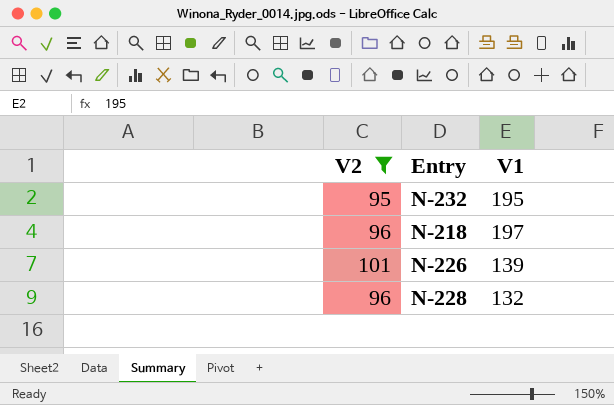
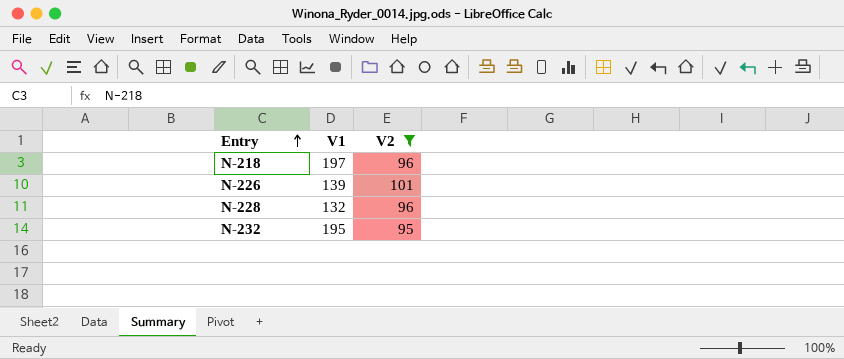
row order: none -> Entry ascending
column V2 | position: 1 -> 3

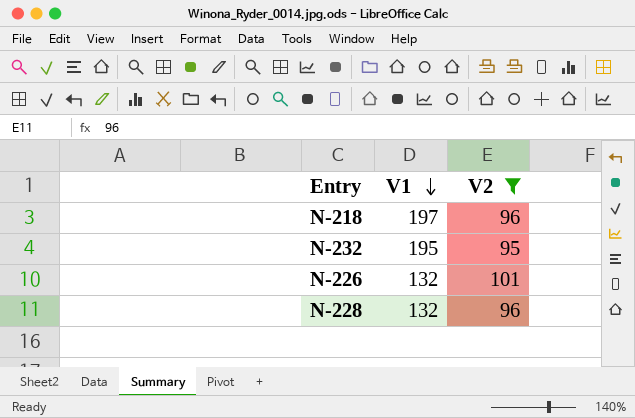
row order: Entry ascending -> V1 descending
N-226 | V1: 139 -> 132

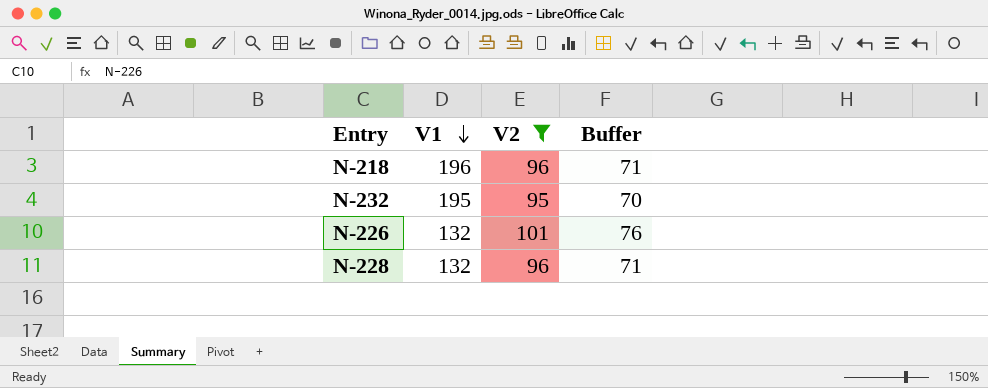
column Buffer | formula: none -> [V2] - 25
N-218 | V1: 197 -> 196

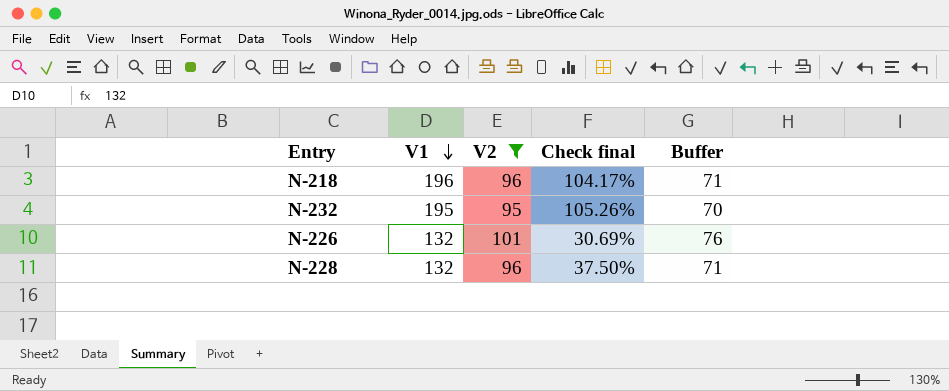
column Check final | formula: none -> ([V1] - [V2]) / [V2]

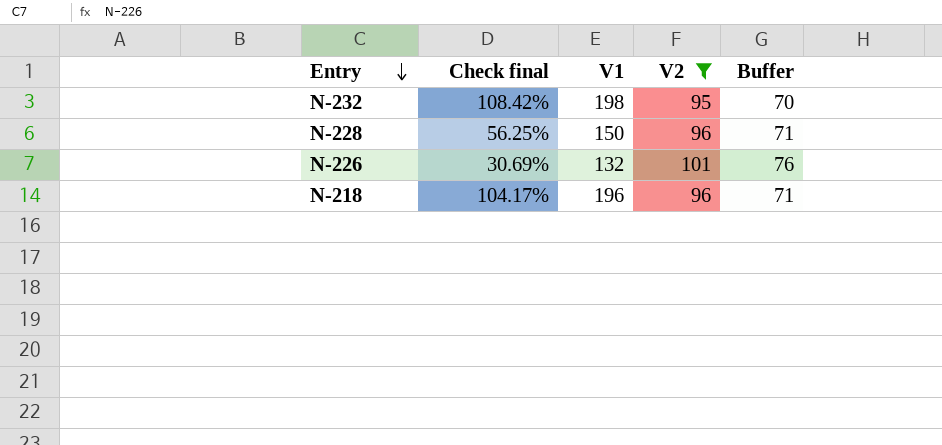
row order: V1 descending -> Entry descending
column Check final | position: 4 -> 2
N-232 | Check final: 105.26% -> 108.42%
N-232 | V1: 195 -> 198
N-228 | Check final: 37.50% -> 56.25%
N-228 | V1: 132 -> 150

